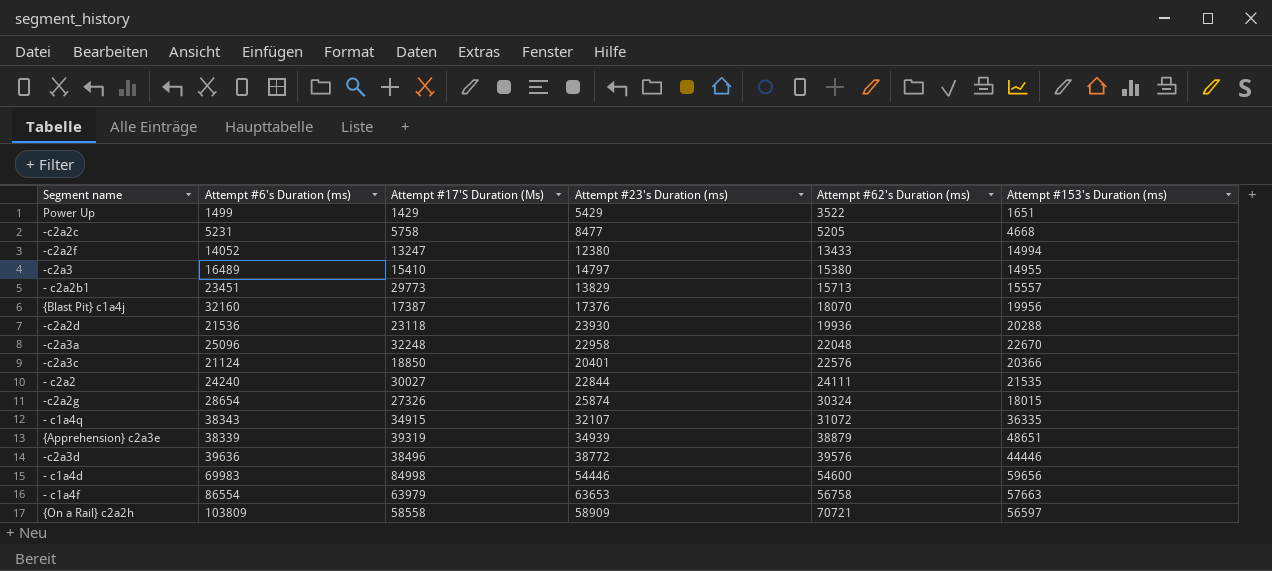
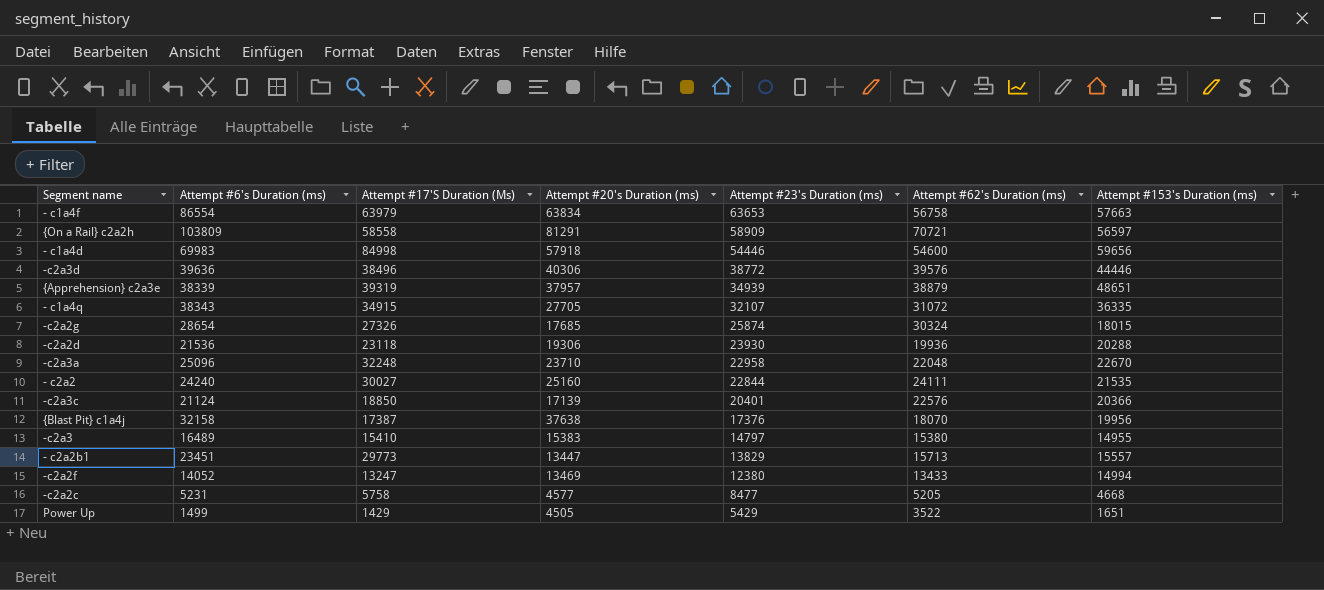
row order: Attempt #62's Duration (ms) ascending -> Attempt #23's Duration (ms) descending
column Attempt #20's Duration (ms) | position: none -> 4
{Blast Pit} c1a4j | Attempt #6's Duration (ms): 32160 -> 32158

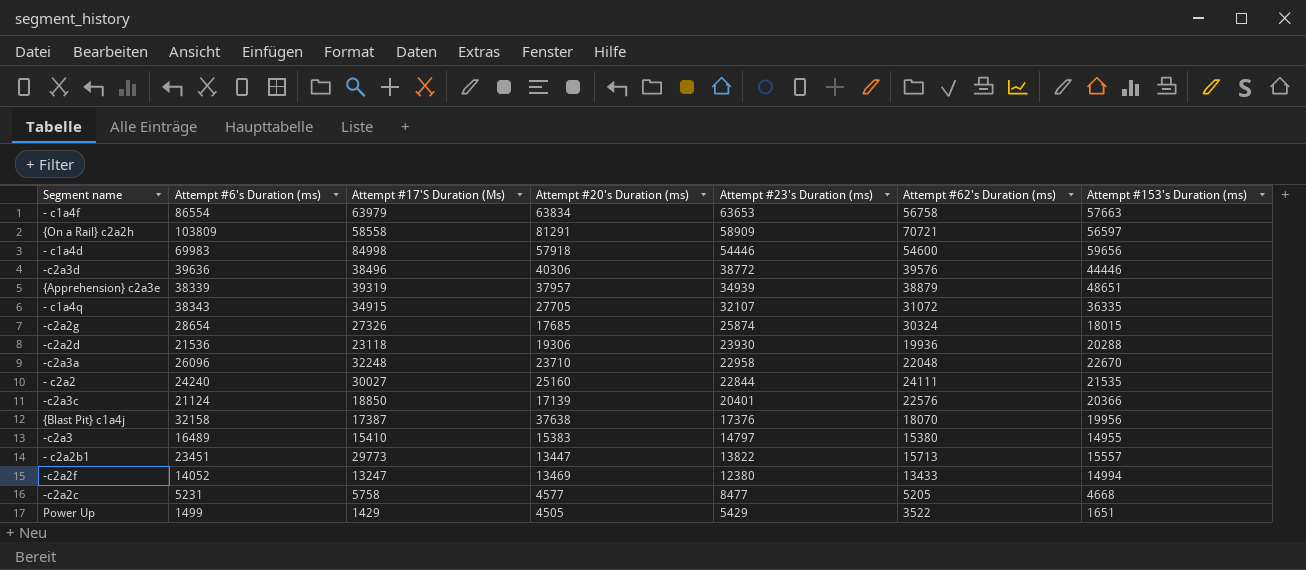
-c2a3a | Attempt #6's Duration (ms): 25096 -> 26096
- c2a2b1 | Attempt #23's Duration (ms): 13829 -> 13822

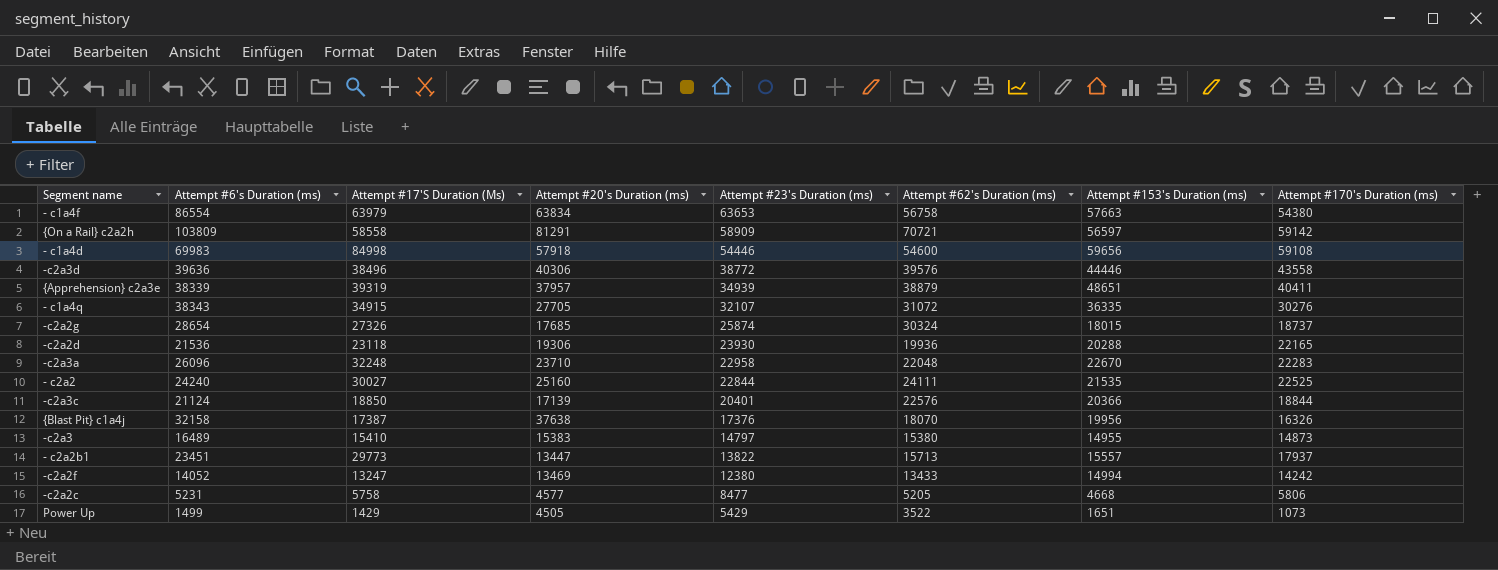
column Attempt #170's Duration (ms) | position: none -> 8

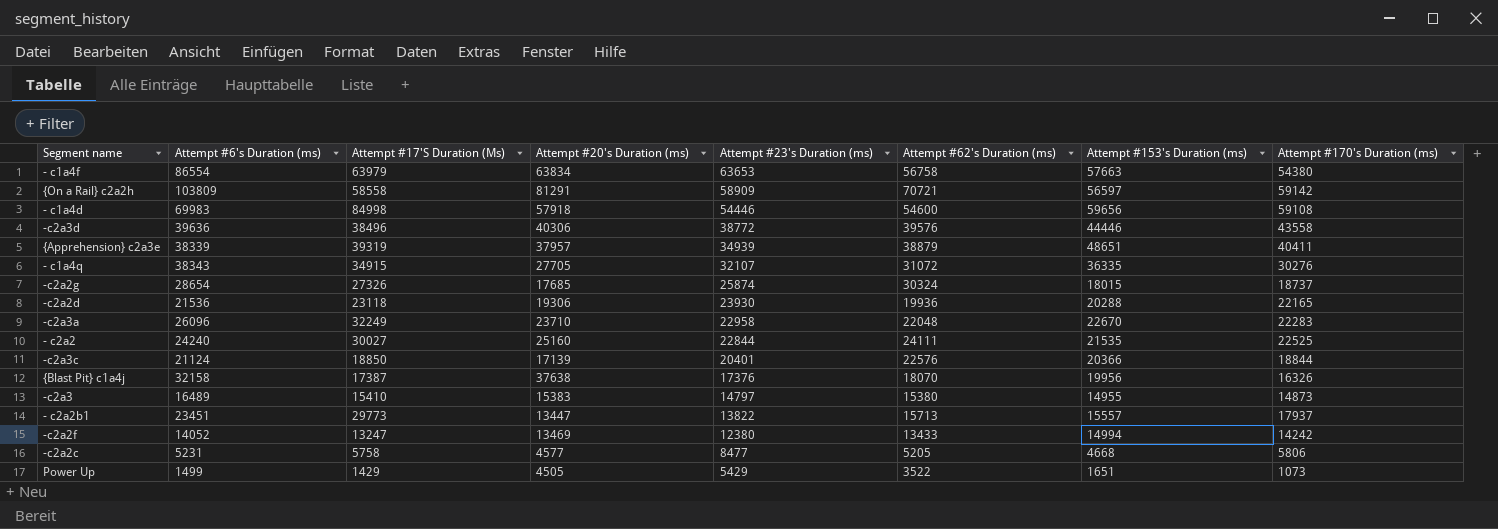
-c2a3a | Attempt #17'S Duration (Ms): 32248 -> 32249

